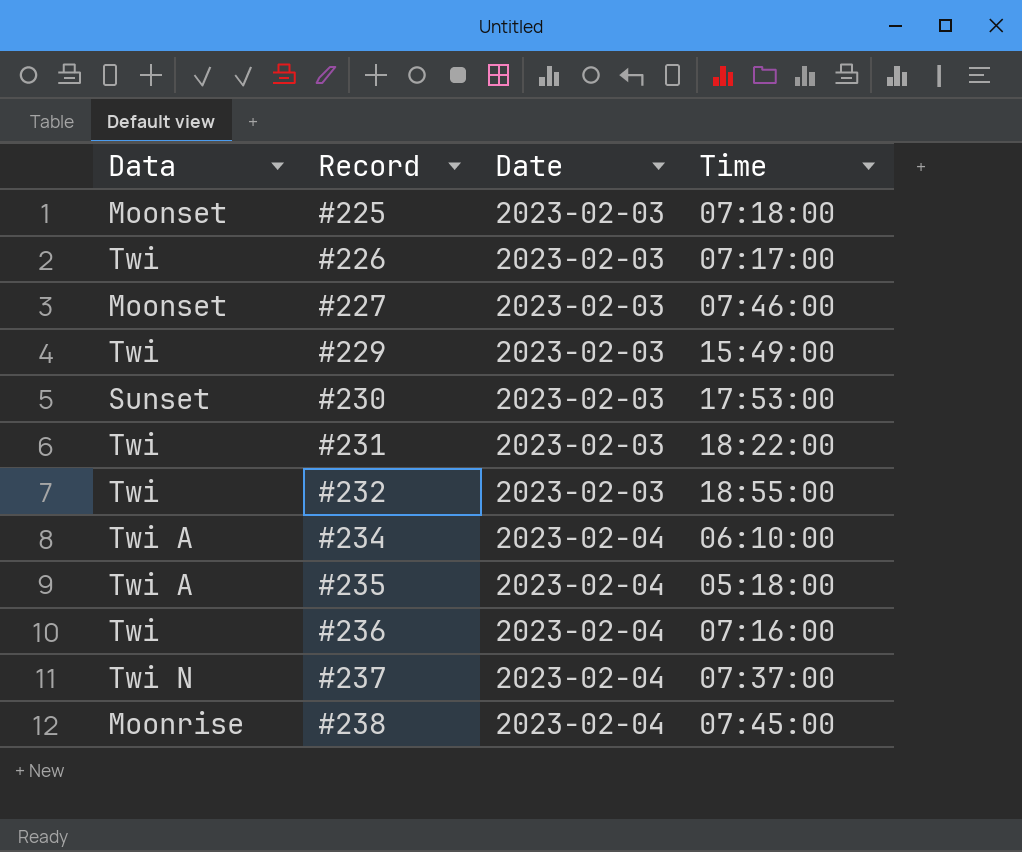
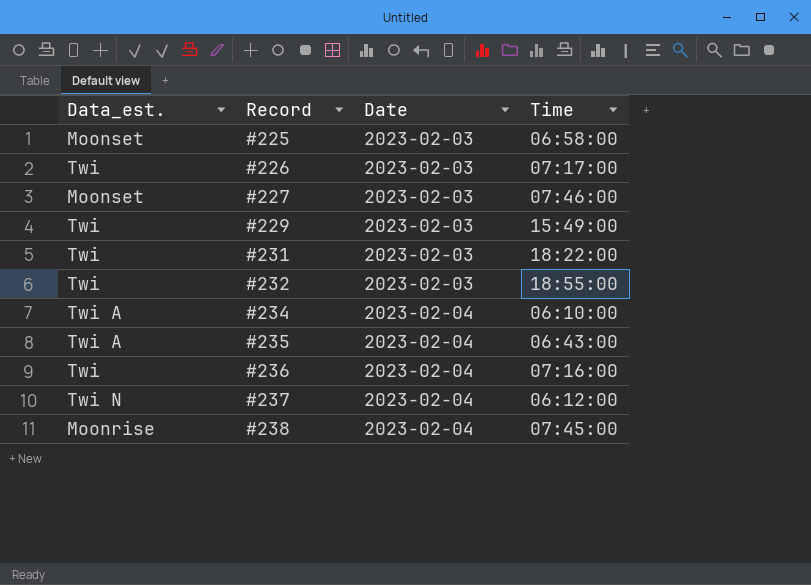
column name: Data -> Data_est.
row #230: Sunset | 2023-02-03 | 17:53:00 -> none
#225 | Time: 07:18:00 -> 06:58:00
#235 | Time: 05:18:00 -> 06:43:00
#237 | Time: 07:37:00 -> 06:12:00

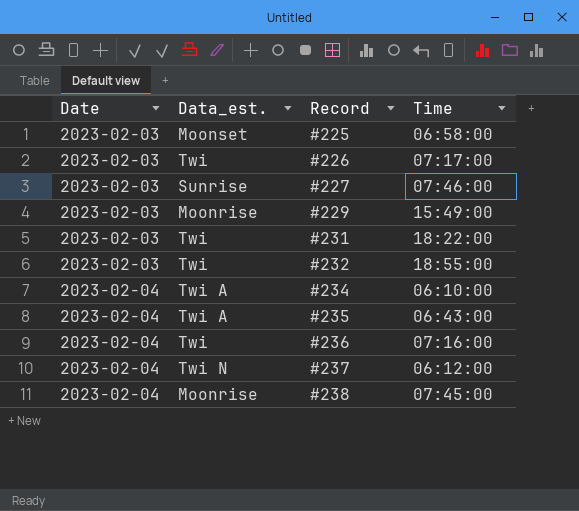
column Date | position: 3 -> 1
#227 | Data_est.: Moonset -> Sunrise
#229 | Data_est.: Twi -> Moonrise

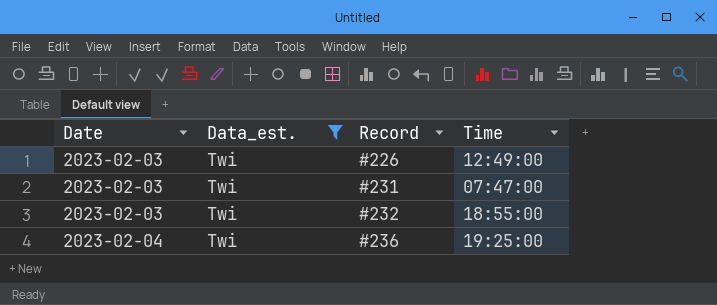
filter: none -> Data_est. = Twi
#226 | Time: 07:17:00 -> 12:49:00
#231 | Time: 18:22:00 -> 07:47:00
#236 | Time: 07:16:00 -> 19:25:00

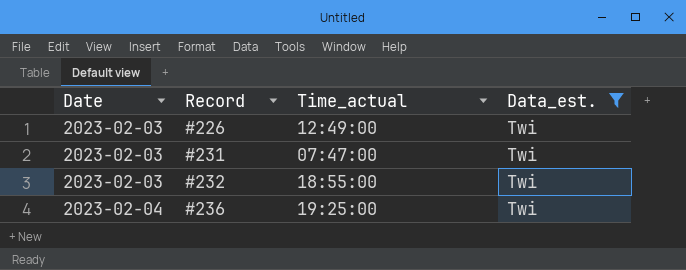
column name: Time -> Time_actual
column Data_est. | position: 2 -> 4

